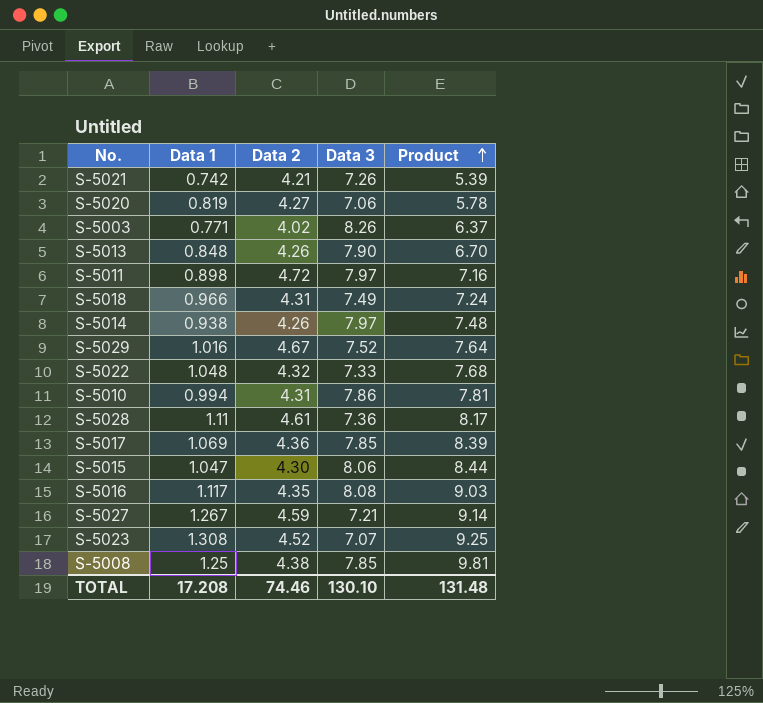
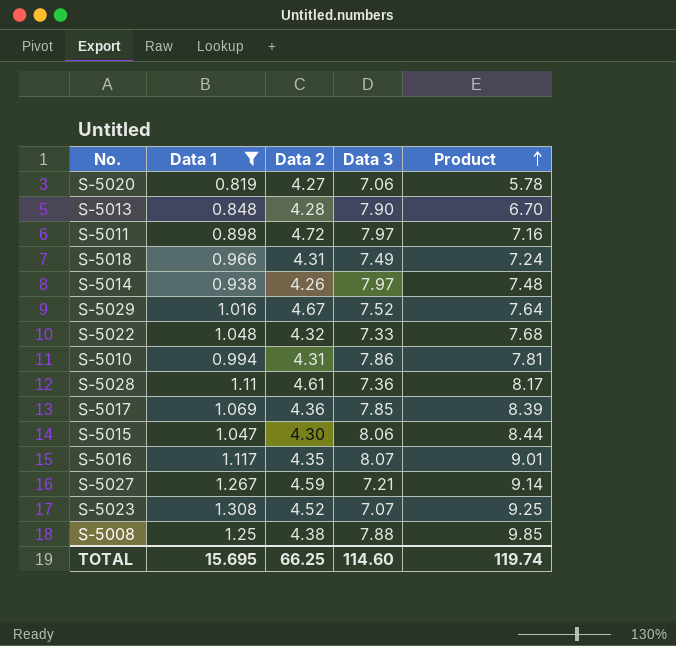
filter: none -> Data 1 >= 0.819
S-5013 | Data 2: 4.26 -> 4.28
S-5016 | Data 3: 8.08 -> 8.07
S-5016 | Product: 9.03 -> 9.01
S-5008 | Data 3: 7.85 -> 7.88
S-5008 | Product: 9.81 -> 9.85
TOTAL | Data 1: 17.208 -> 15.695
TOTAL | Data 2: 74.46 -> 66.25
TOTAL | Data 3: 130.10 -> 114.60
TOTAL | Product: 131.48 -> 119.74

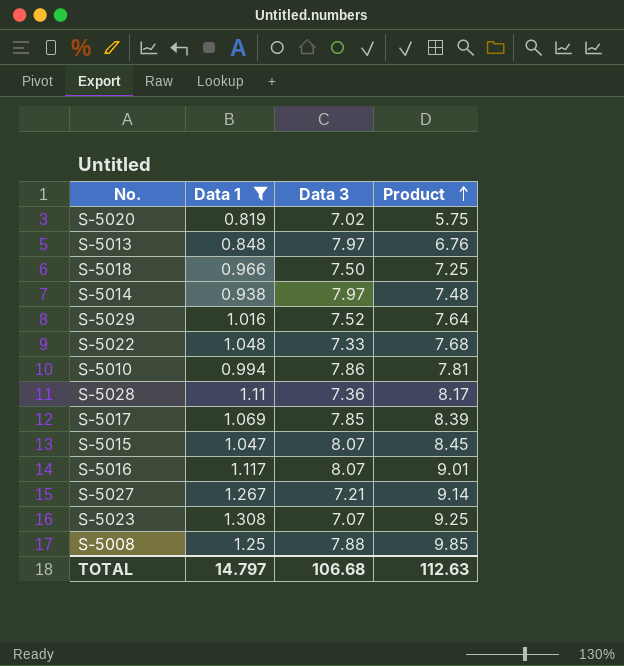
column Data 2 | position: 3 -> none
row S-5011: 0.898 | 4.72 | 7.97 | 7.16 -> none
S-5020 | Data 3: 7.06 -> 7.02
S-5020 | Product: 5.78 -> 5.75
S-5013 | Data 3: 7.90 -> 7.97
S-5013 | Product: 6.70 -> 6.76
S-5018 | Data 3: 7.49 -> 7.50
S-5018 | Product: 7.24 -> 7.25
S-5015 | Data 3: 8.06 -> 8.07
S-5015 | Product: 8.44 -> 8.45
TOTAL | Data 1: 15.695 -> 14.797
TOTAL | Data 3: 114.60 -> 106.68
TOTAL | Product: 119.74 -> 112.63

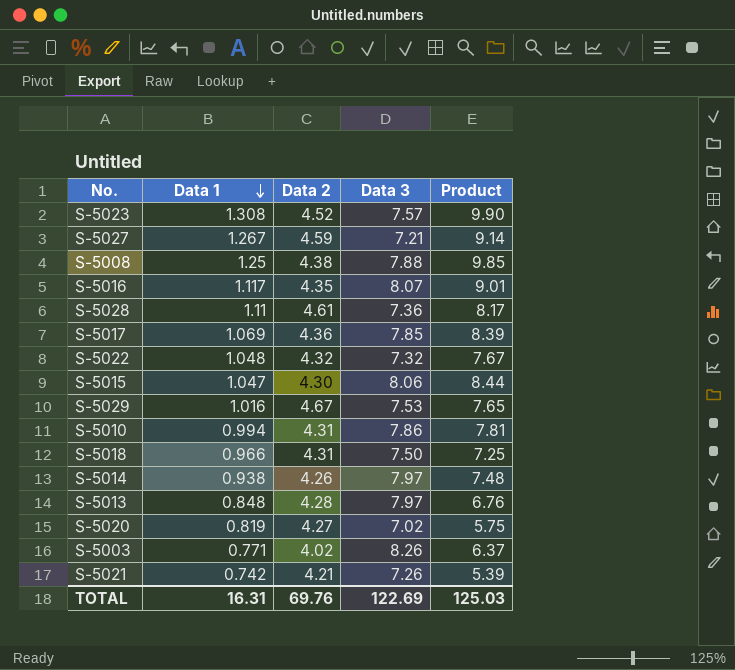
filter: Data 1 >= 0.819 -> none
row order: Product ascending -> Data 1 descending
column Data 2 | position: none -> 3
S-5023 | Data 3: 7.07 -> 7.57
S-5023 | Product: 9.25 -> 9.90
S-5022 | Data 3: 7.33 -> 7.32
S-5022 | Product: 7.68 -> 7.67
S-5015 | Data 3: 8.07 -> 8.06
S-5015 | Product: 8.45 -> 8.44
S-5029 | Data 3: 7.52 -> 7.53
S-5029 | Product: 7.64 -> 7.65
TOTAL | Data 1: 14.797 -> 16.31
TOTAL | Data 3: 106.68 -> 122.69
TOTAL | Product: 112.63 -> 125.03

